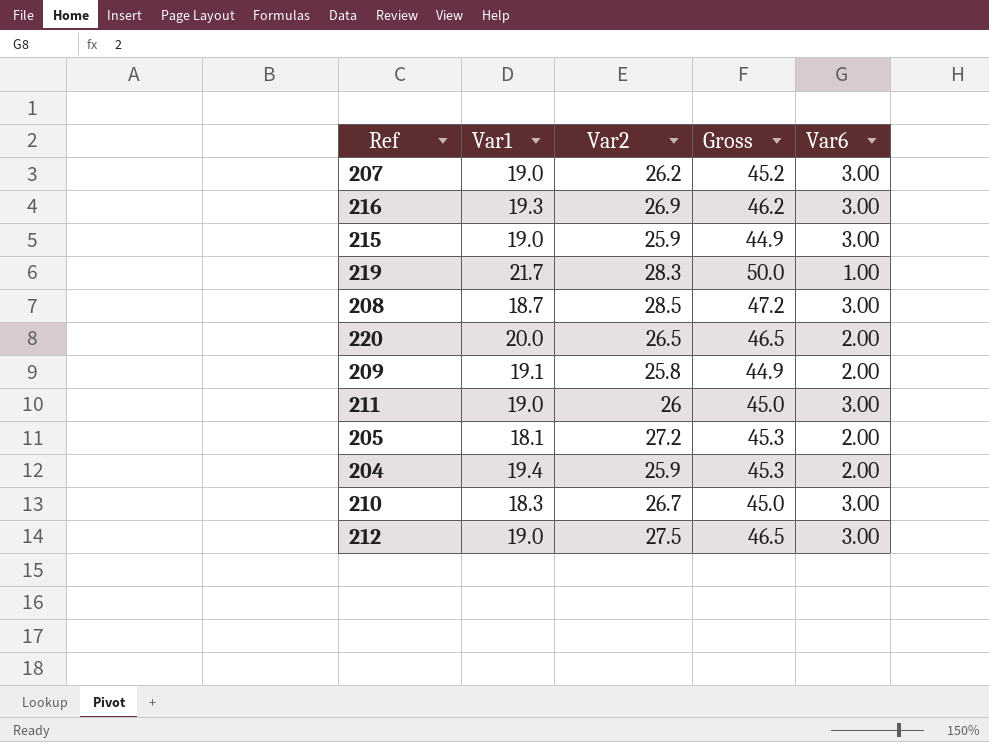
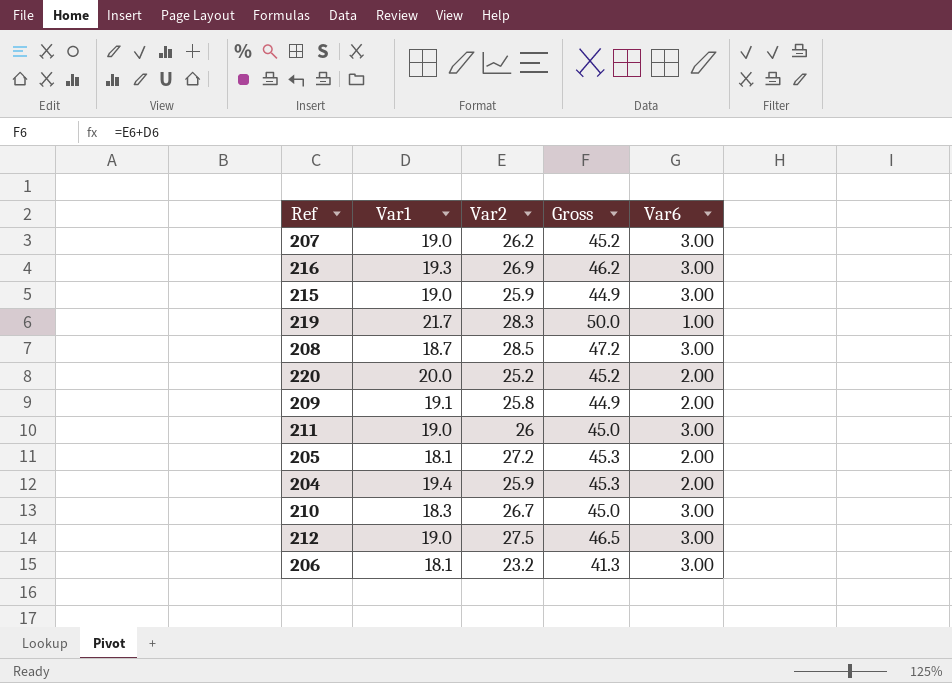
220 | Var2: 26.5 -> 25.2
220 | Gross: 46.5 -> 45.2
row 206: none -> 18.1 | 23.2 | 41.3 | 3.00

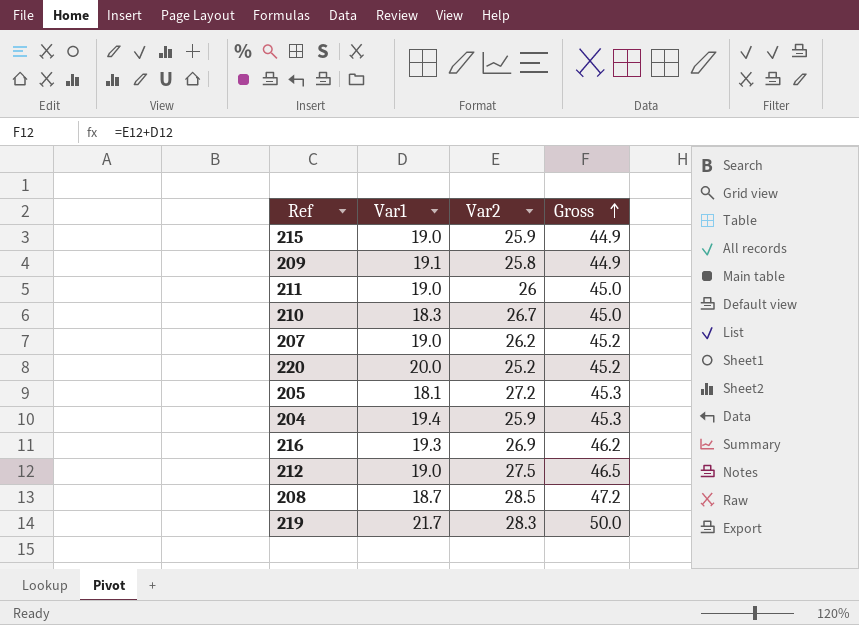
row order: none -> Gross ascending
column Var6 | position: 5 -> none
row 206: 18.1 | 23.2 | 41.3 | 3.00 -> none

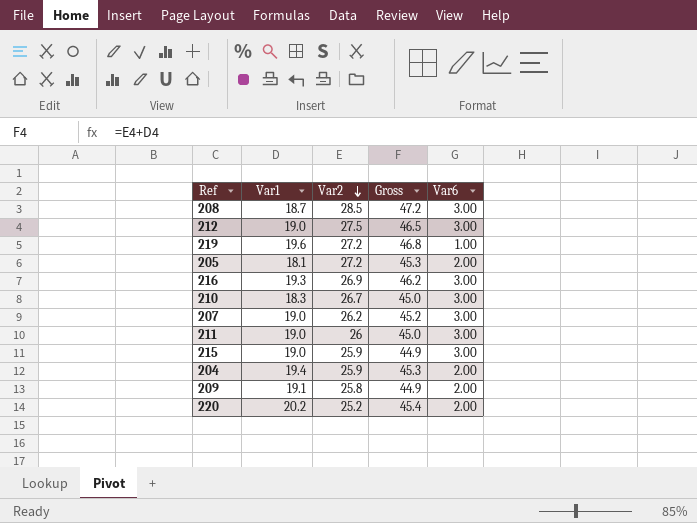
row order: Gross ascending -> Var2 descending
column Var6 | position: none -> 5
219 | Var1: 21.7 -> 19.6
219 | Var2: 28.3 -> 27.2
219 | Gross: 50.0 -> 46.8
220 | Var1: 20.0 -> 20.2
220 | Gross: 45.2 -> 45.4

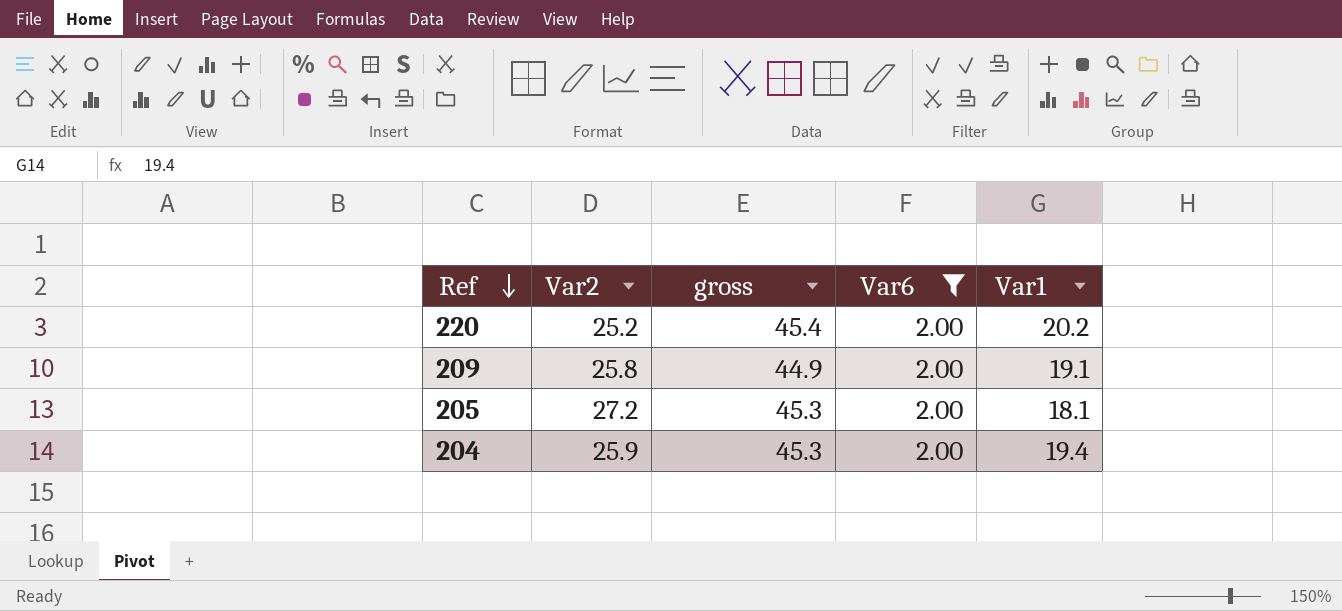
filter: none -> Var6 = 2.00
row order: Var2 descending -> Ref descending
column name: Gross -> gross
column Var1 | position: 2 -> 5

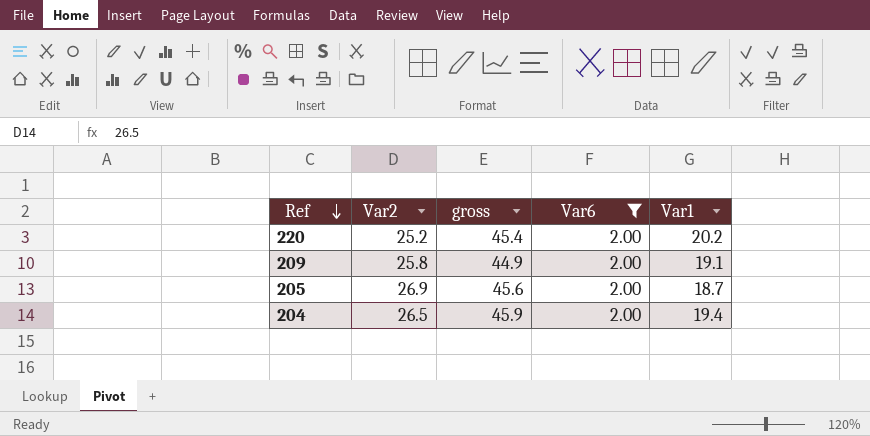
205 | Var2: 27.2 -> 26.9
205 | gross: 45.3 -> 45.6
205 | Var1: 18.1 -> 18.7
204 | Var2: 25.9 -> 26.5
204 | gross: 45.3 -> 45.9

